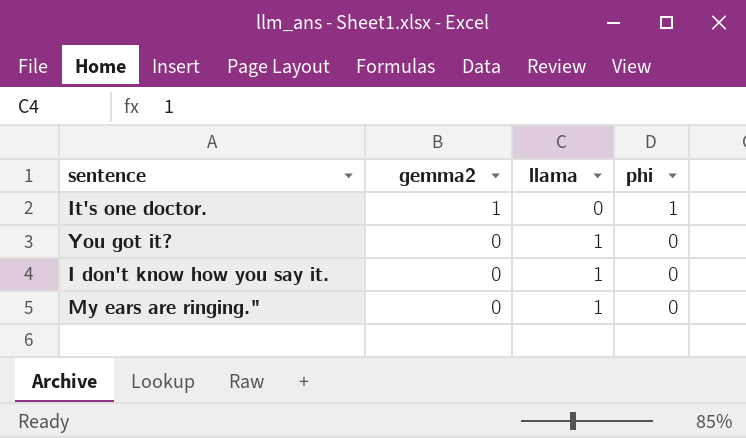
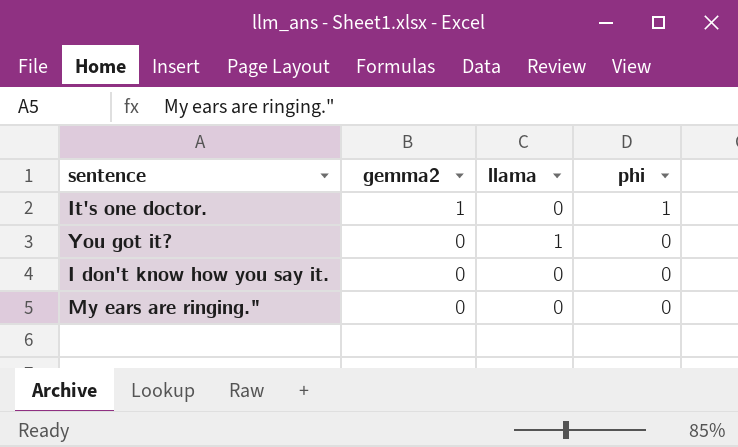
I don't know how you say it. | llama: 1 -> 0
My ears are ringing." | llama: 1 -> 0

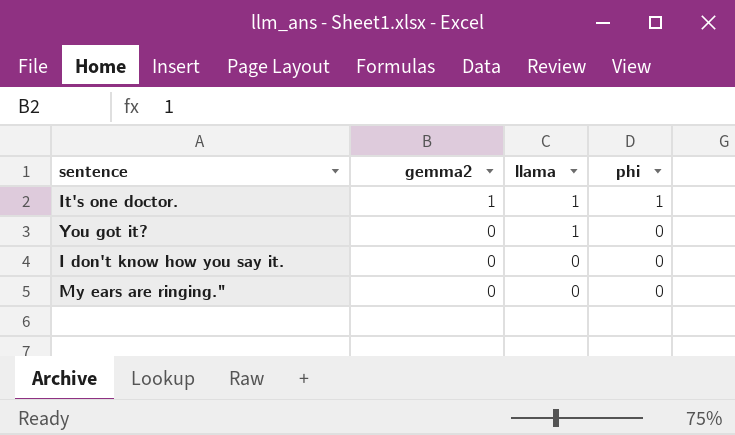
It's one doctor. | llama: 0 -> 1

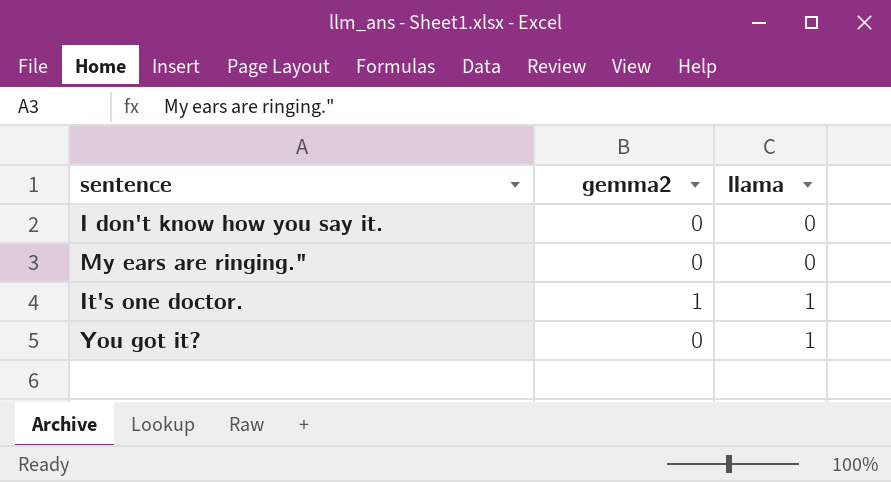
row order: gemma2 descending -> llama ascending
column phi | position: 4 -> none

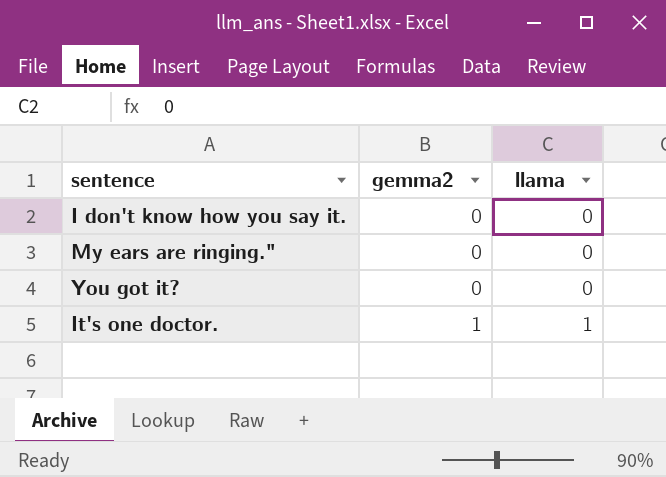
row order: llama ascending -> gemma2 ascending
You got it? | llama: 1 -> 0

